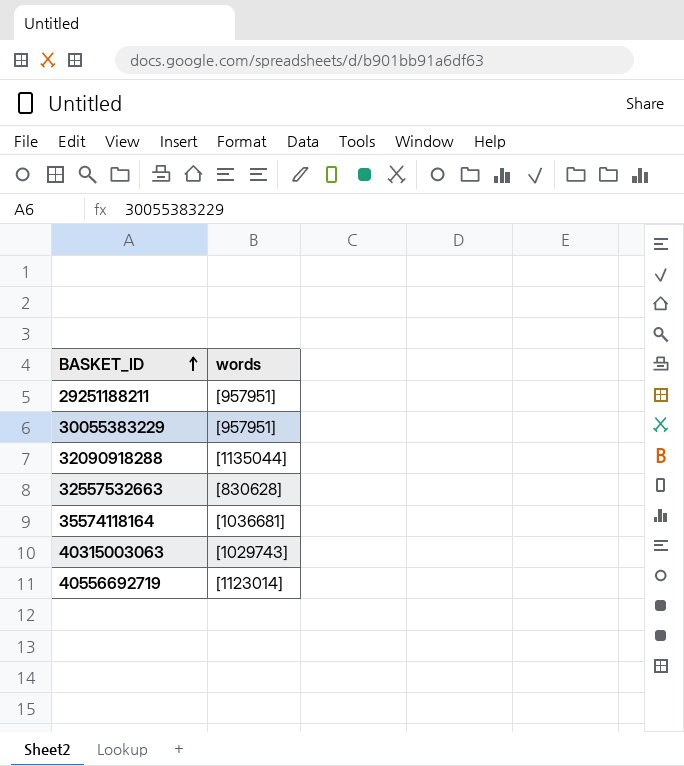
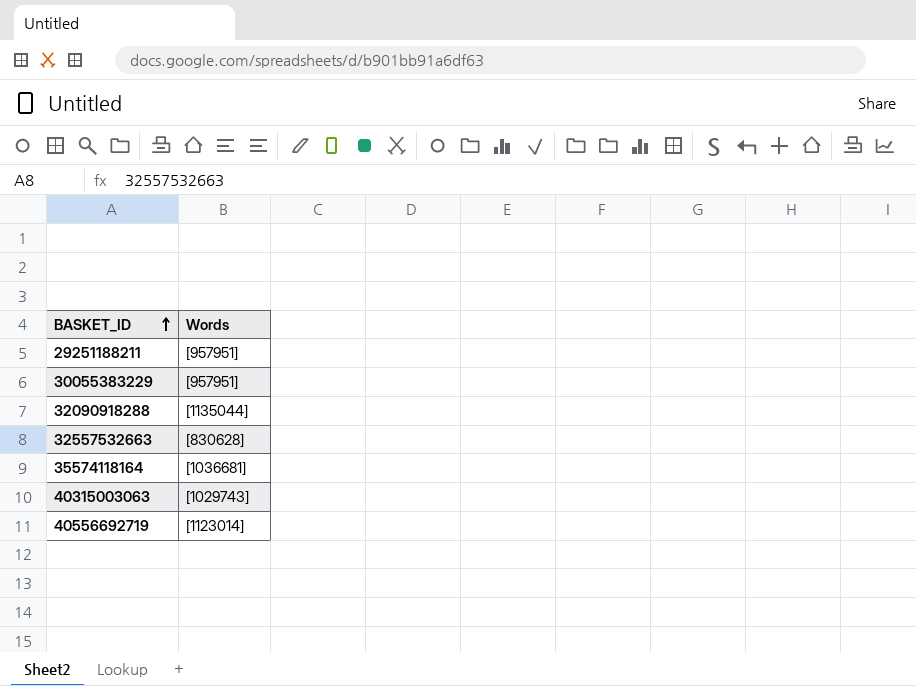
column name: words -> Words

